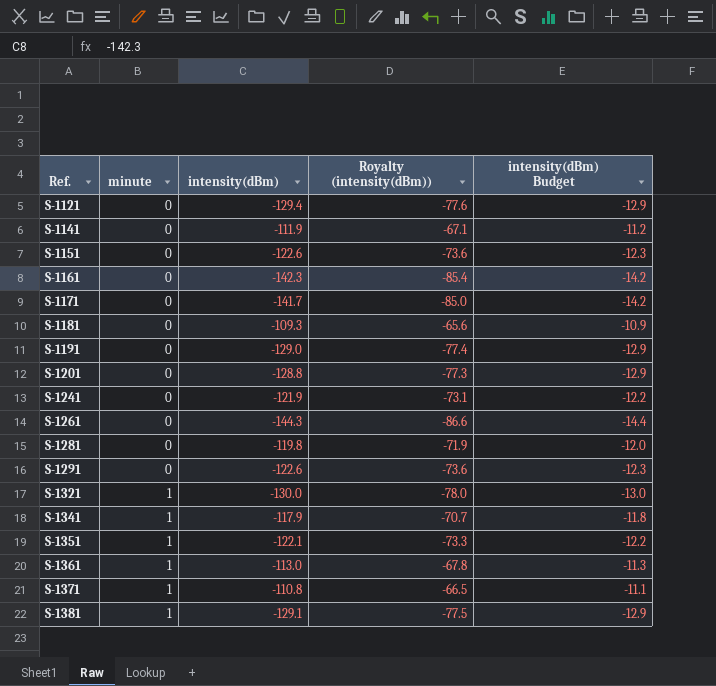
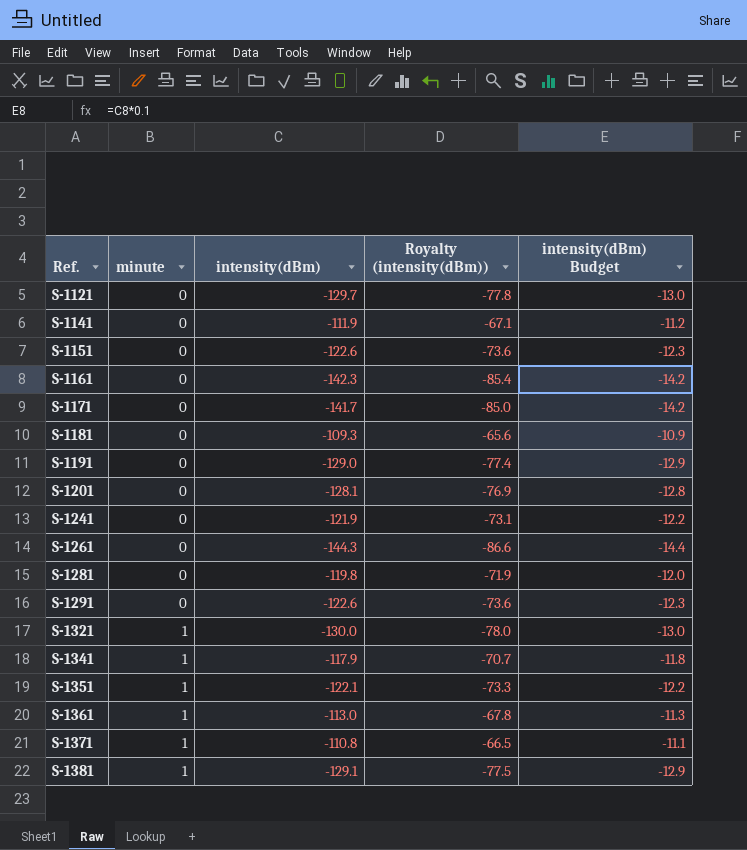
S-1121 | intensity(dBm): -129.4 -> -129.7
S-1121 | Royalty (intensity(dBm)): -77.6 -> -77.8
S-1121 | intensity(dBm) Budget: -12.9 -> -13.0
S-1201 | intensity(dBm): -128.8 -> -128.1
S-1201 | Royalty (intensity(dBm)): -77.3 -> -76.9
S-1201 | intensity(dBm) Budget: -12.9 -> -12.8

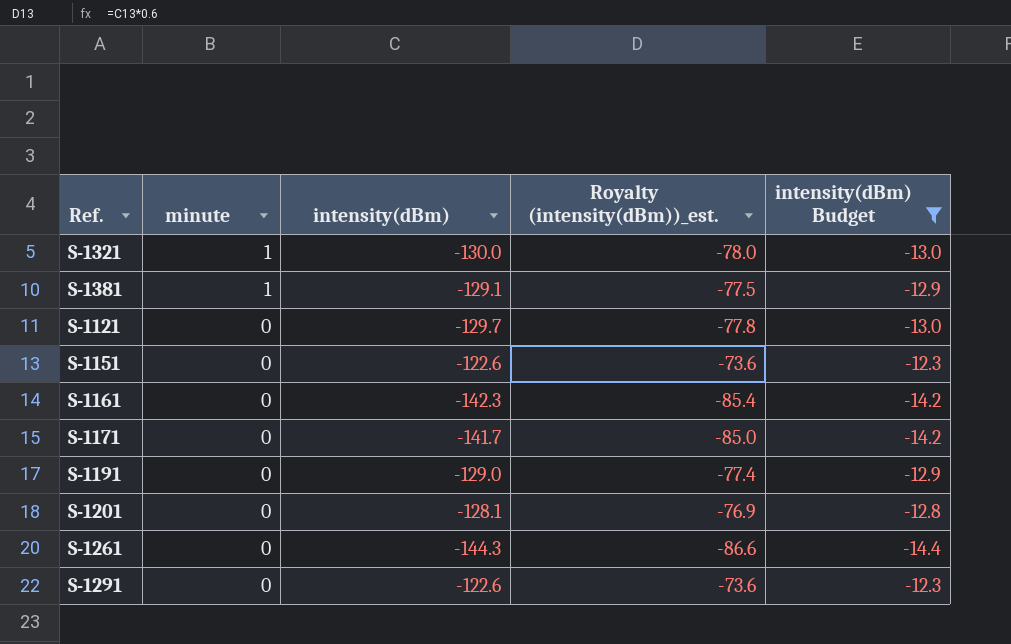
filter: none -> intensity(dBm) Budget <= -12.3
row order: Ref. ascending -> minute descending
column name: Royalty (intensity(dBm)) -> Royalty (intensity(dBm))_est.

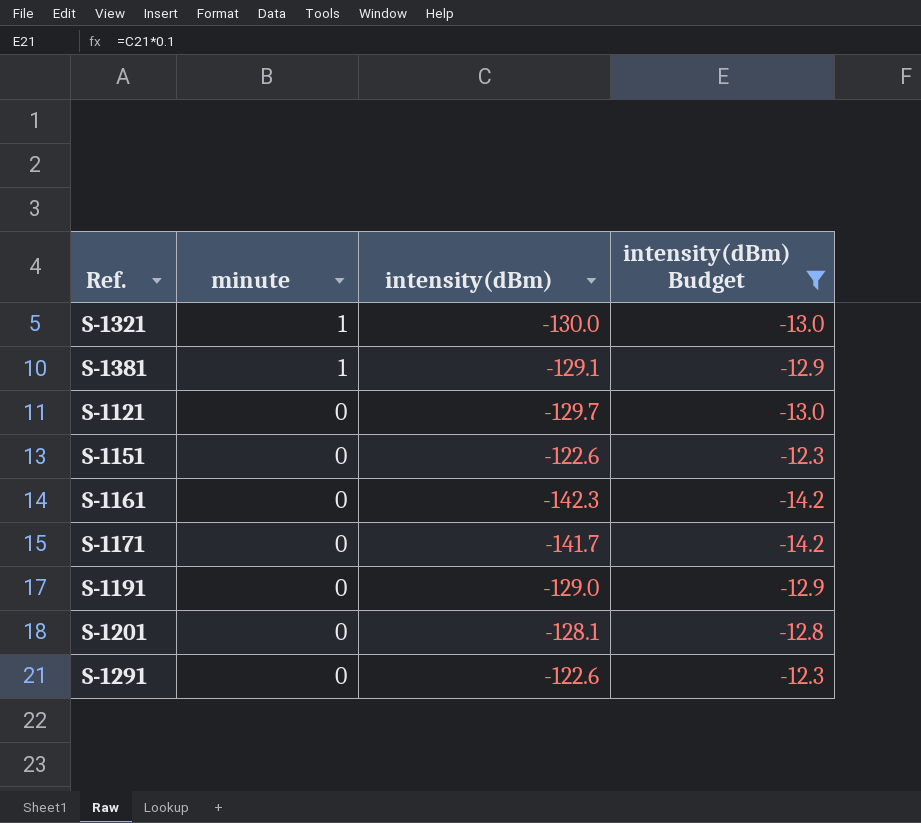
column Royalty (intensity(dBm))_est. | formula: [intensity(dBm)] * 0.6 -> none
row S-1261: 0 | -144.3 | -86.6 | -14.4 -> none

